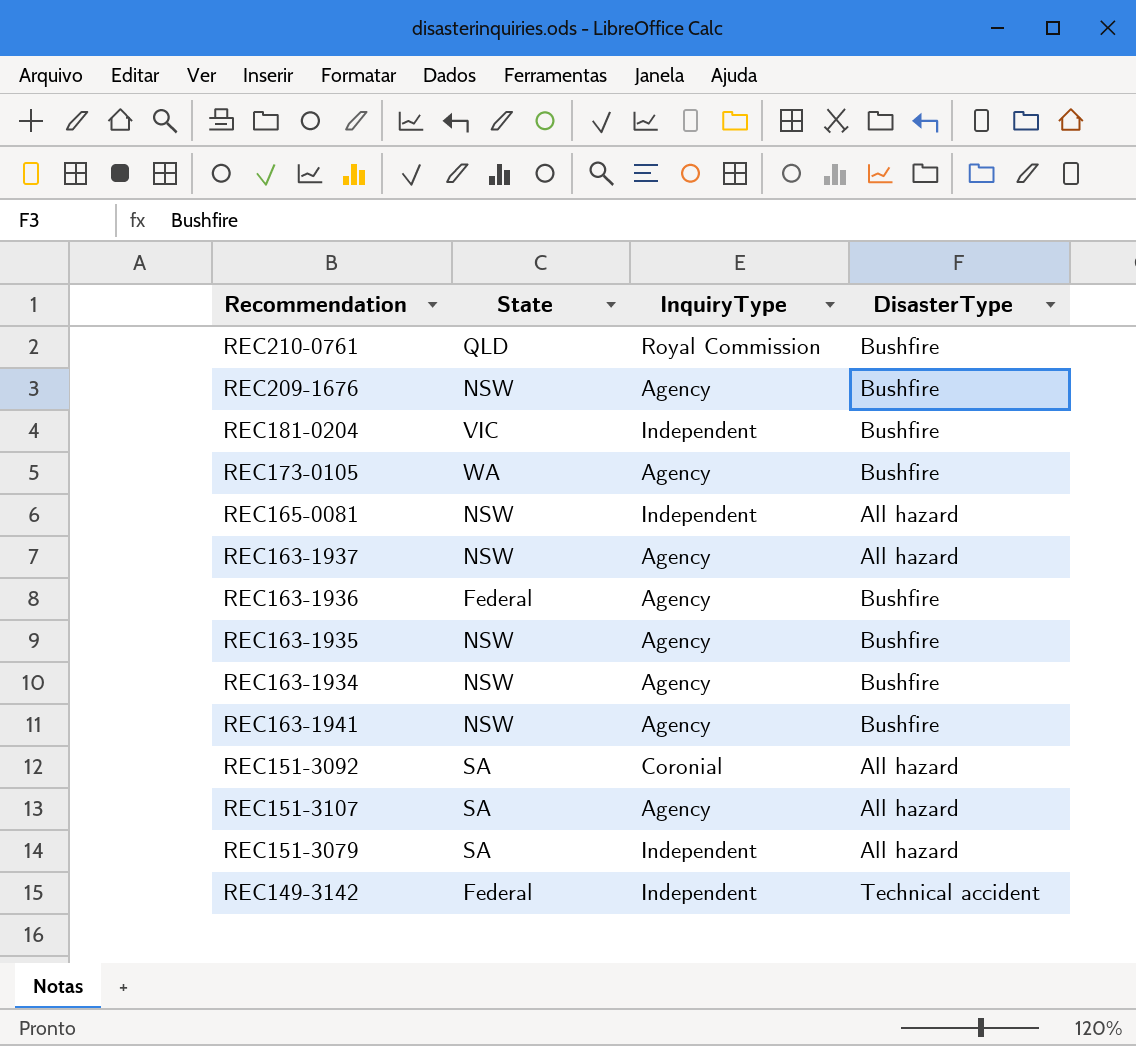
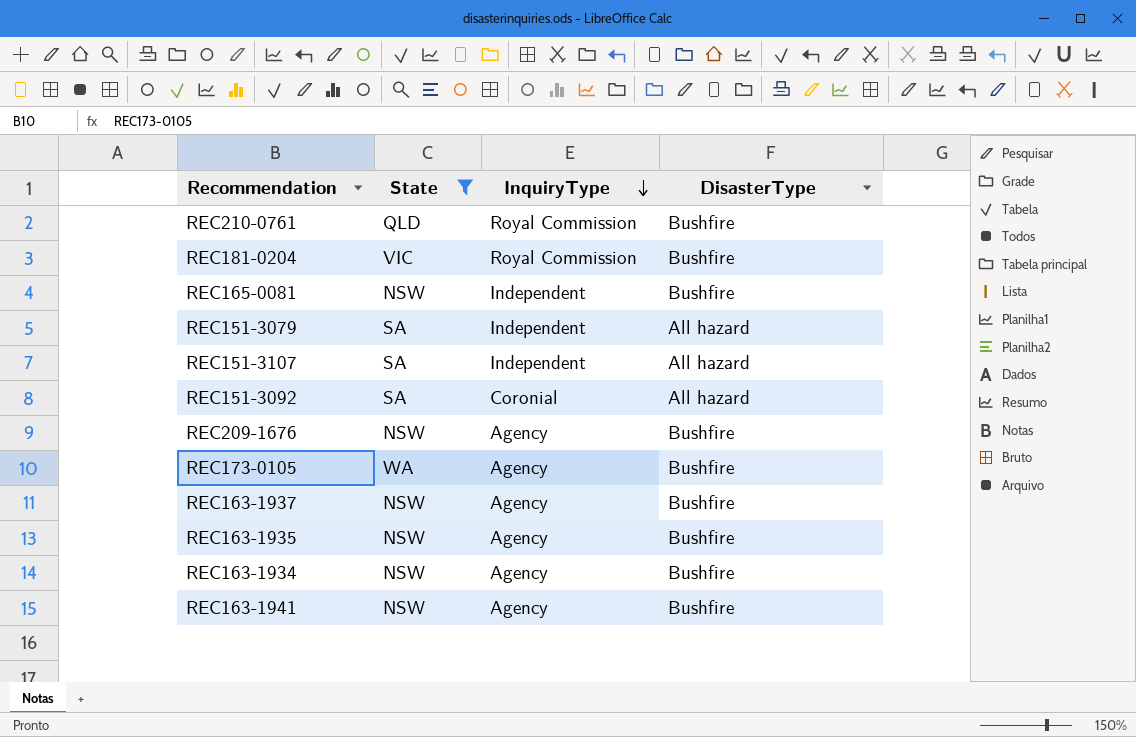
filter: none -> State != Federal
row order: none -> InquiryType descending
REC181-0204 | InquiryType: Independent -> Royal Commission
REC165-0081 | DisasterType: All hazard -> Bushfire
REC151-3107 | InquiryType: Agency -> Independent
REC163-1937 | DisasterType: All hazard -> Bushfire

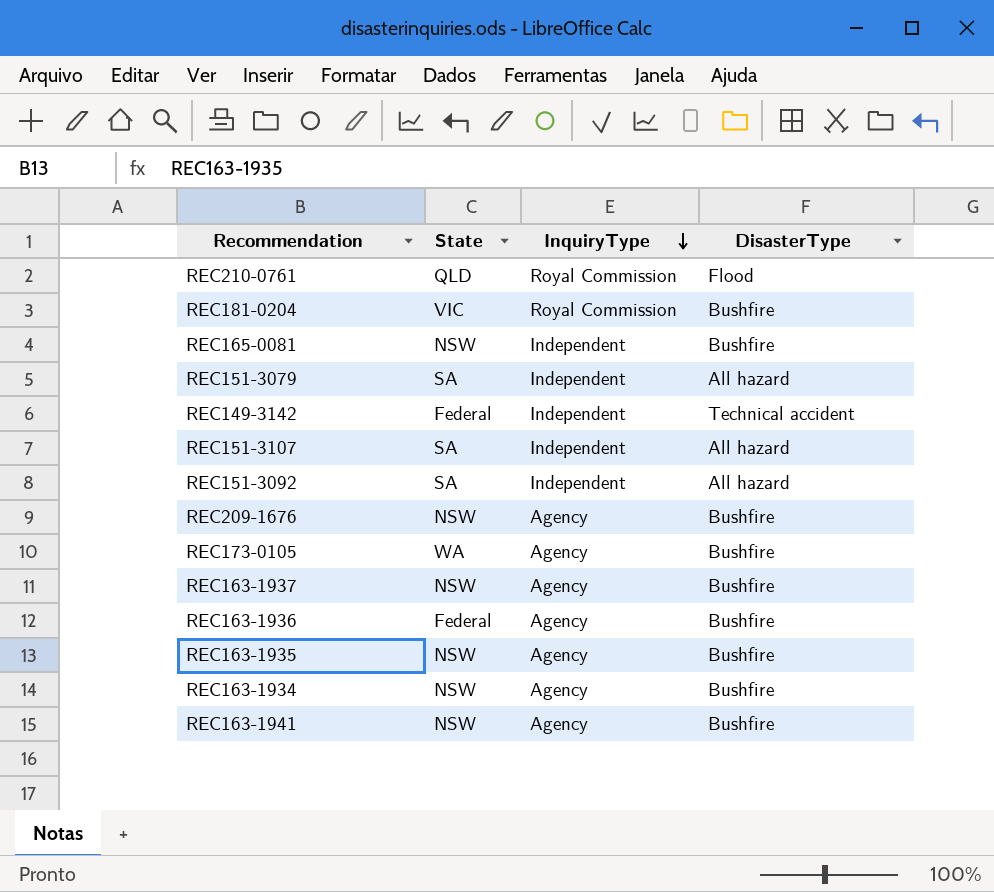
filter: State != Federal -> none
REC210-0761 | DisasterType: Bushfire -> Flood
REC151-3092 | InquiryType: Coronial -> Independent

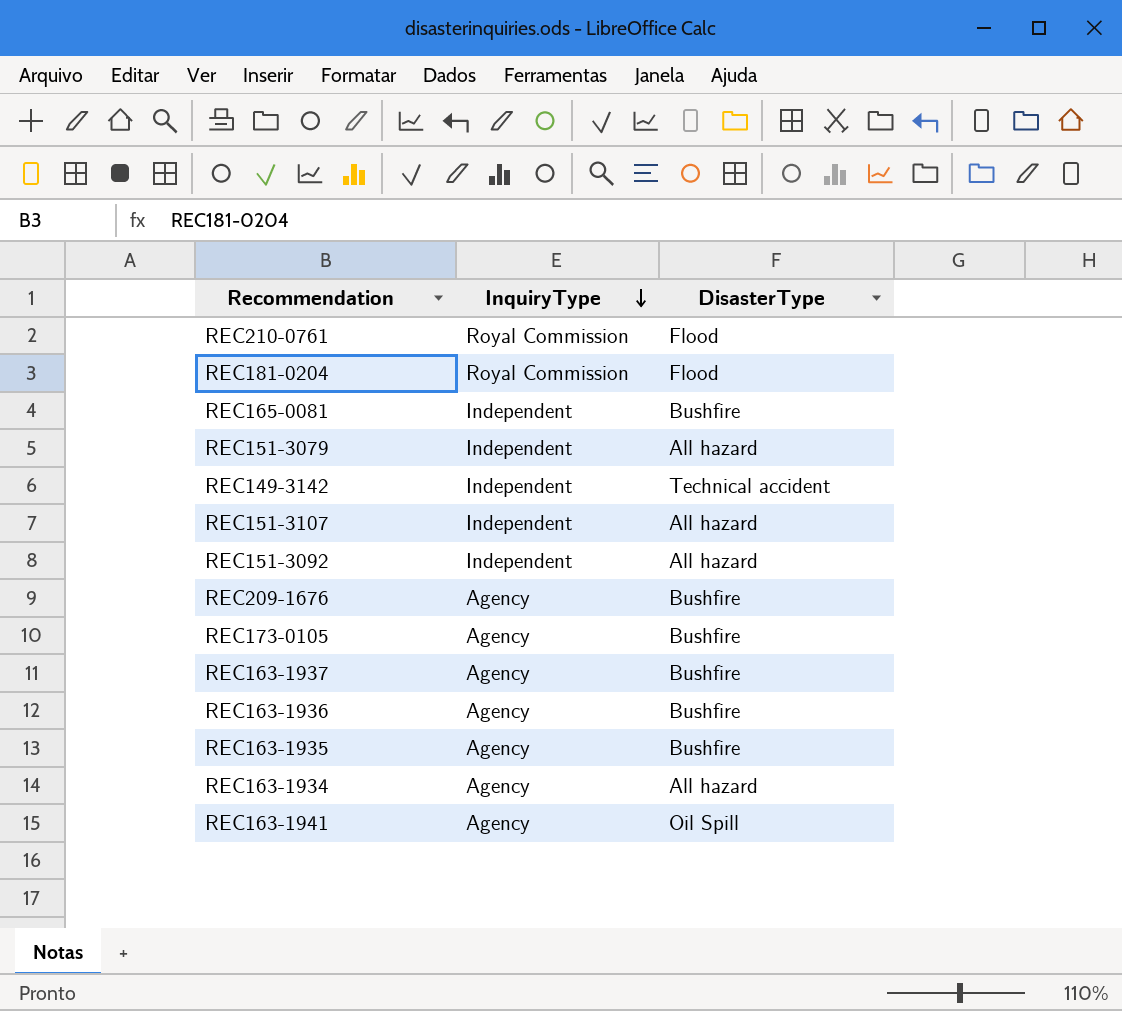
column State | position: 2 -> none
REC181-0204 | DisasterType: Bushfire -> Flood
REC163-1934 | DisasterType: Bushfire -> All hazard
REC163-1941 | DisasterType: Bushfire -> Oil Spill

